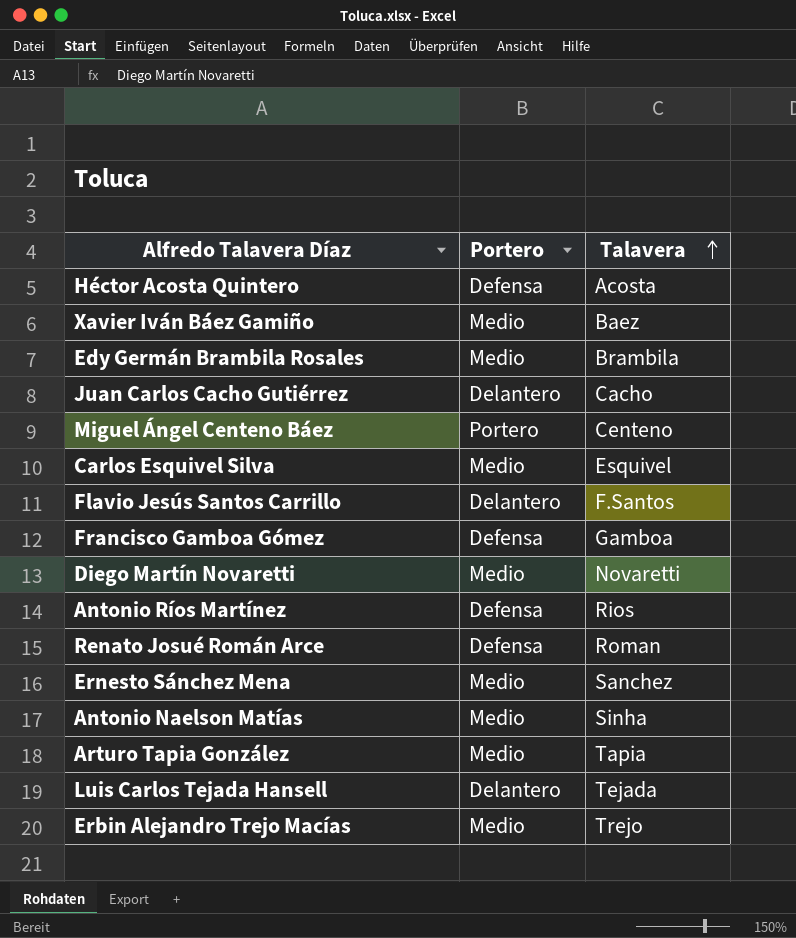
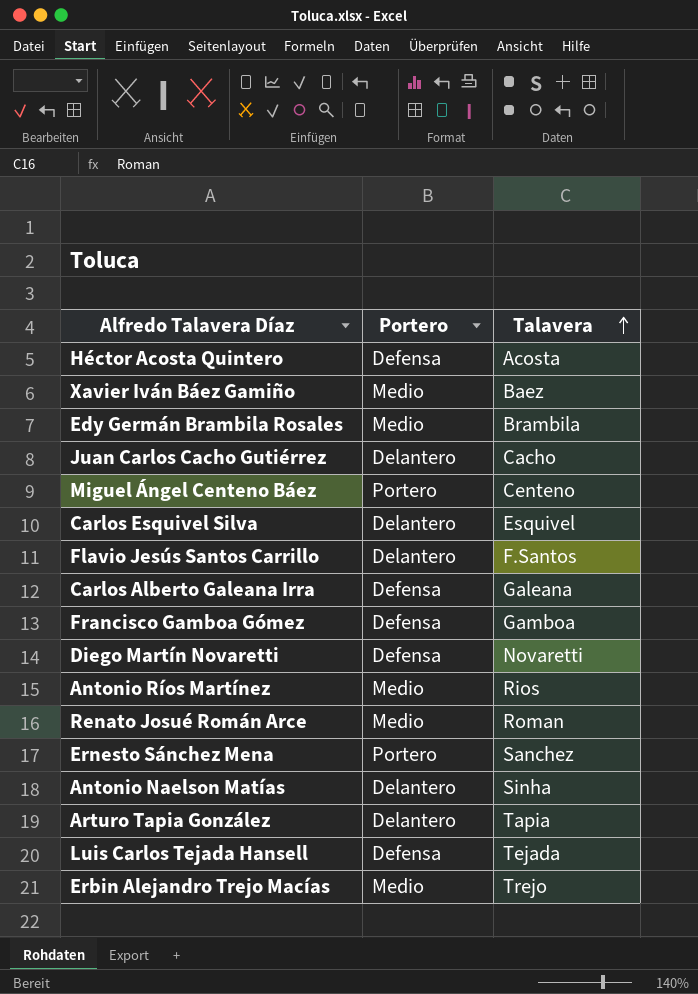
Carlos Esquivel Silva | Portero: Medio -> Delantero
row Carlos Alberto Galeana Irra: none -> Defensa | Galeana
Diego Martín Novaretti | Portero: Medio -> Defensa
Antonio Ríos Martínez | Portero: Defensa -> Medio
Renato Josué Román Arce | Portero: Defensa -> Medio
Ernesto Sánchez Mena | Portero: Medio -> Portero
Antonio Naelson Matías | Portero: Medio -> Delantero
Arturo Tapia González | Portero: Medio -> Delantero
Luis Carlos Tejada Hansell | Portero: Delantero -> Defensa

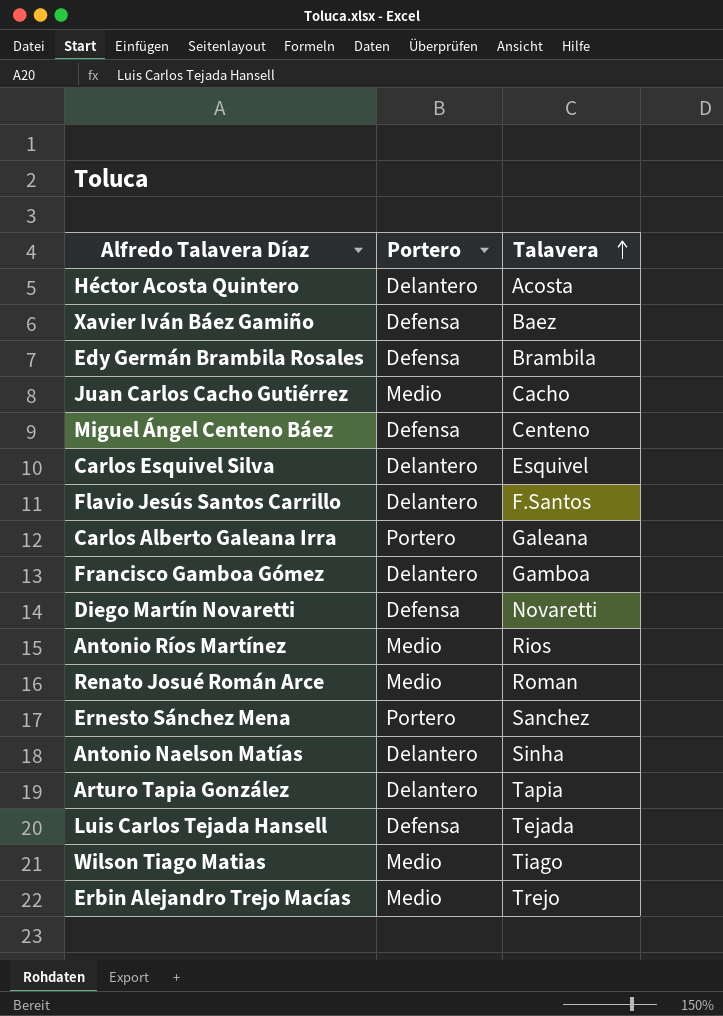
Héctor Acosta Quintero | Portero: Defensa -> Delantero
Xavier Iván Báez Gamiño | Portero: Medio -> Defensa
Edy Germán Brambila Rosales | Portero: Medio -> Defensa
Juan Carlos Cacho Gutiérrez | Portero: Delantero -> Medio
Miguel Ángel Centeno Báez | Portero: Portero -> Defensa
Carlos Alberto Galeana Irra | Portero: Defensa -> Portero
Francisco Gamboa Gómez | Portero: Defensa -> Delantero
row Wilson Tiago Matias: none -> Medio | Tiago

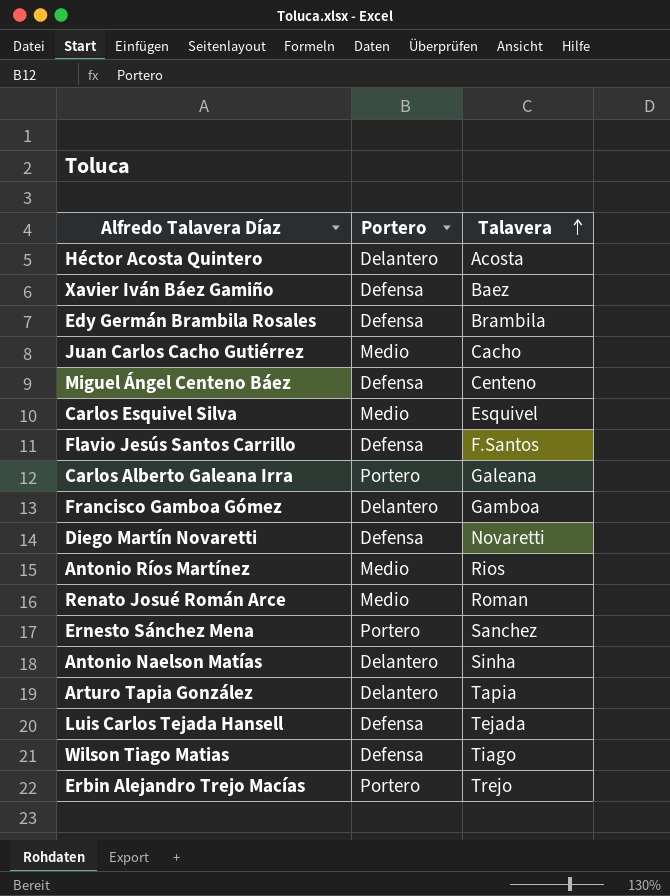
Carlos Esquivel Silva | Portero: Delantero -> Medio
Flavio Jesús Santos Carrillo | Portero: Delantero -> Defensa
Wilson Tiago Matias | Portero: Medio -> Defensa
Erbin Alejandro Trejo Macías | Portero: Medio -> Portero

